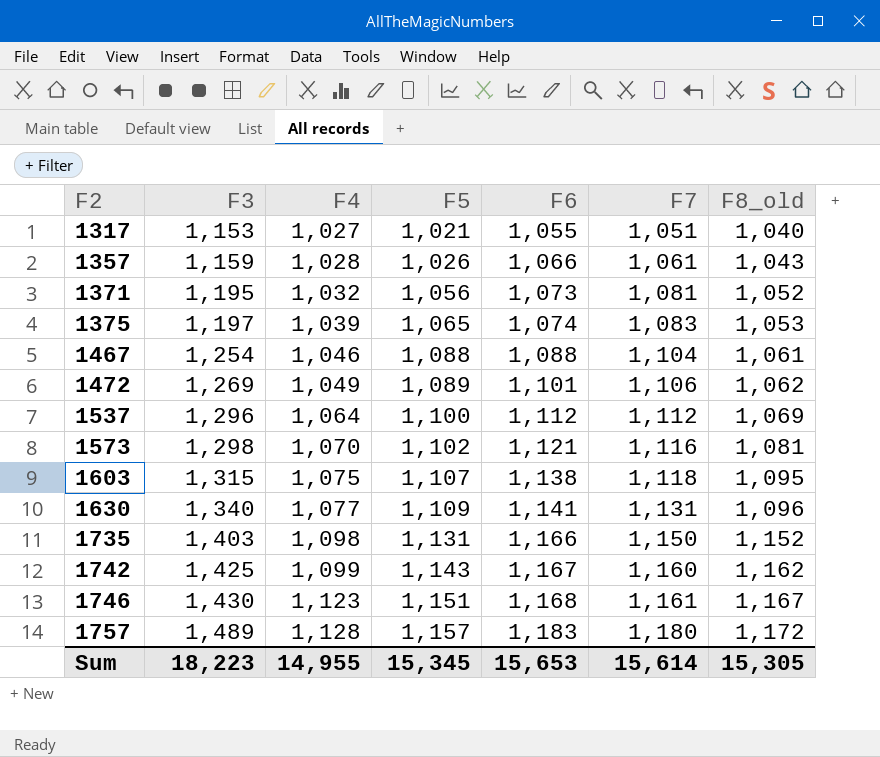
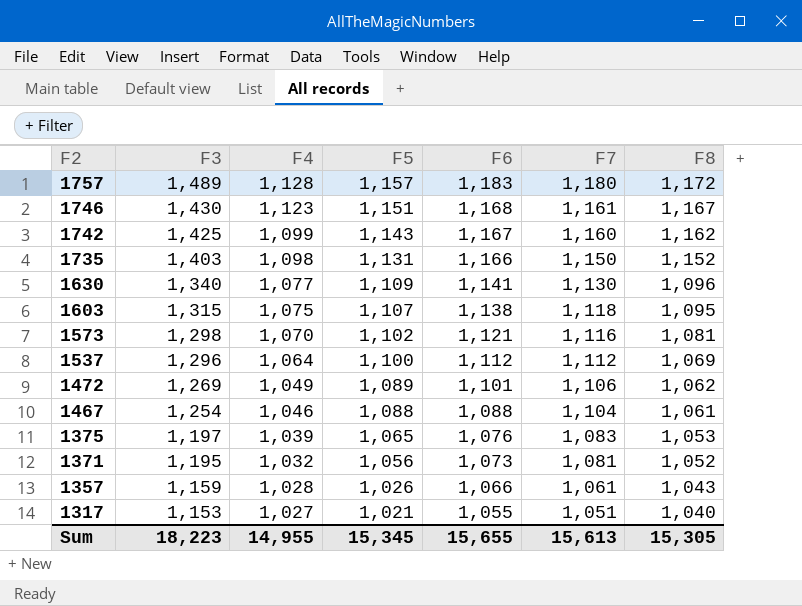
row order: F2 ascending -> F2 descending
column name: F8_old -> F8
1630 | F7: 1,131 -> 1,130
1375 | F6: 1,074 -> 1,076
Sum | F6: 15,653 -> 15,655
Sum | F7: 15,614 -> 15,613

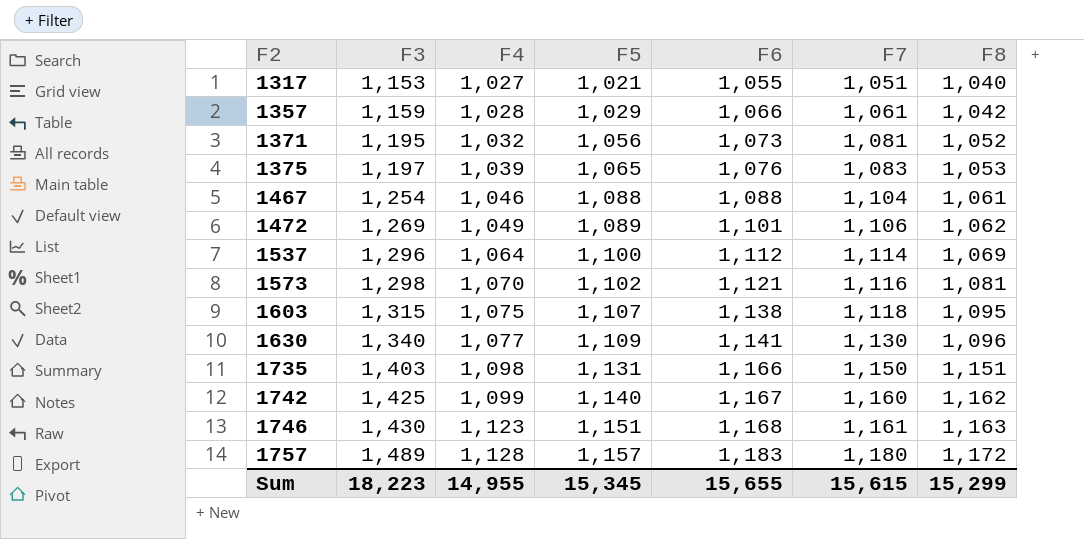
row order: F2 descending -> F2 ascending
1357 | F5: 1,026 -> 1,029
1357 | F8: 1,043 -> 1,042
1537 | F7: 1,112 -> 1,114
1735 | F8: 1,152 -> 1,151
1742 | F5: 1,143 -> 1,140
1746 | F8: 1,167 -> 1,163
Sum | F7: 15,613 -> 15,615
Sum | F8: 15,305 -> 15,299

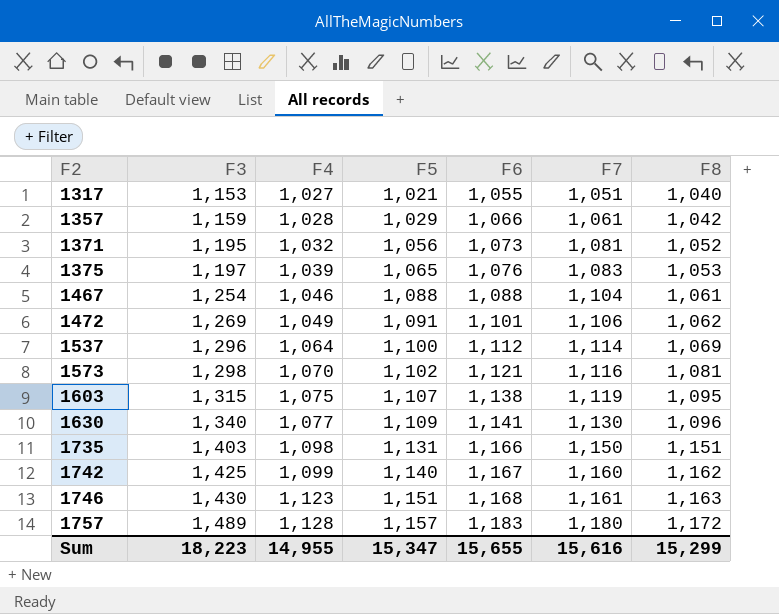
1472 | F5: 1,089 -> 1,091
1603 | F7: 1,118 -> 1,119
Sum | F5: 15,345 -> 15,347
Sum | F7: 15,615 -> 15,616

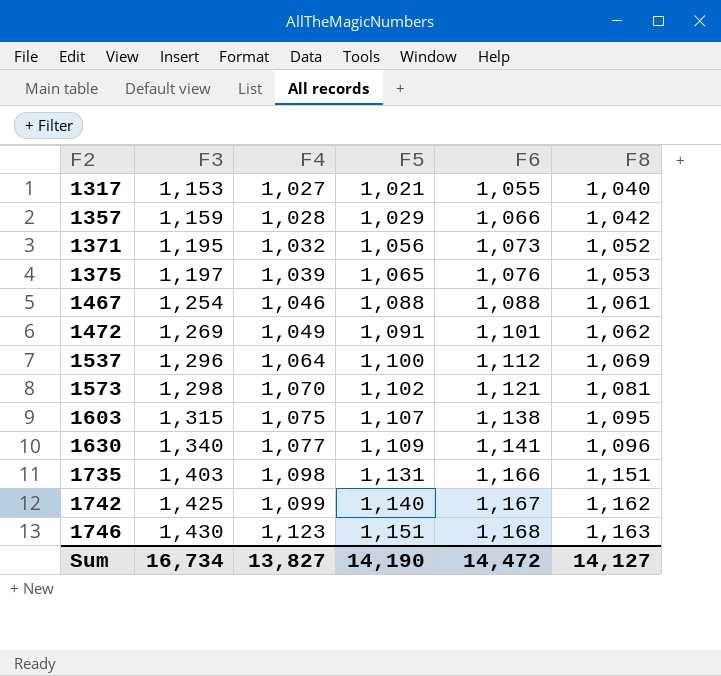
column F7 | position: 6 -> none
row 1757: 1,489 | 1,128 | 1,157 | 1,183 | 1,180 | 1,172 -> none
Sum | F3: 18,223 -> 16,734
Sum | F4: 14,955 -> 13,827
Sum | F5: 15,347 -> 14,190
Sum | F6: 15,655 -> 14,472
Sum | F8: 15,299 -> 14,127

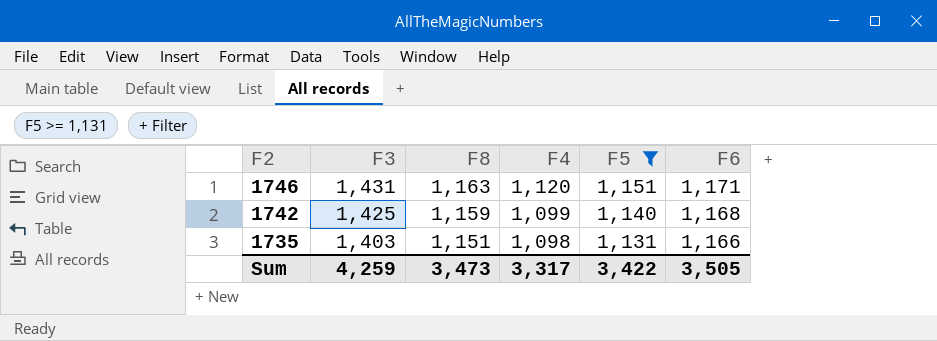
filter: none -> F5 >= 1,131
row order: F2 ascending -> F2 descending
column F8 | position: 6 -> 3
1746 | F3: 1,430 -> 1,431
1746 | F4: 1,123 -> 1,120
1746 | F6: 1,168 -> 1,171
1742 | F8: 1,162 -> 1,159
1742 | F6: 1,167 -> 1,168
Sum | F3: 16,734 -> 4,259
Sum | F8: 14,127 -> 3,473
Sum | F4: 13,827 -> 3,317
Sum | F5: 14,190 -> 3,422
Sum | F6: 14,472 -> 3,505

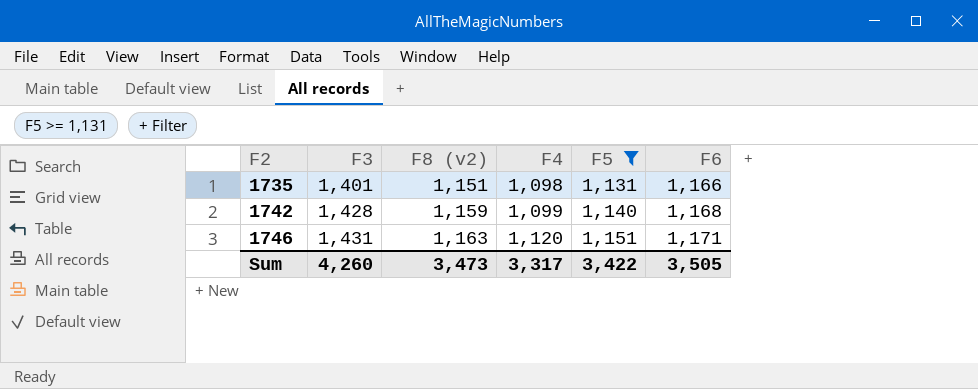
row order: F2 descending -> F2 ascending
column name: F8 -> F8 (v2)
1735 | F3: 1,403 -> 1,401
1742 | F3: 1,425 -> 1,428
Sum | F3: 4,259 -> 4,260

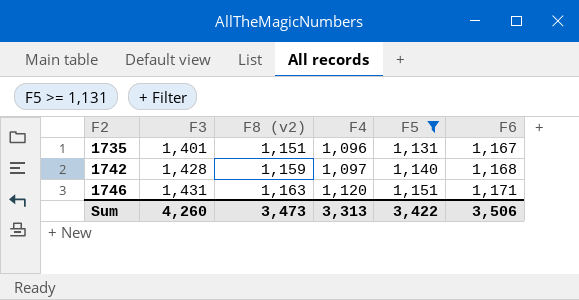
1735 | F4: 1,098 -> 1,096
1735 | F6: 1,166 -> 1,167
1742 | F4: 1,099 -> 1,097
Sum | F4: 3,317 -> 3,313
Sum | F6: 3,505 -> 3,506

